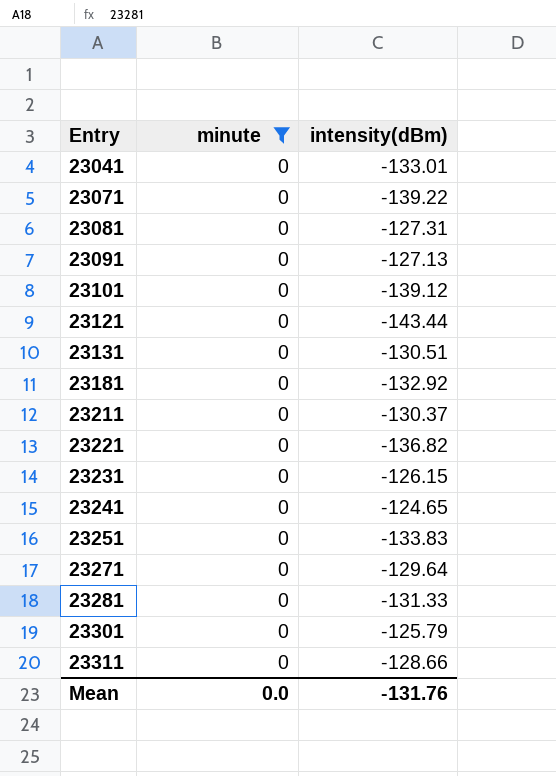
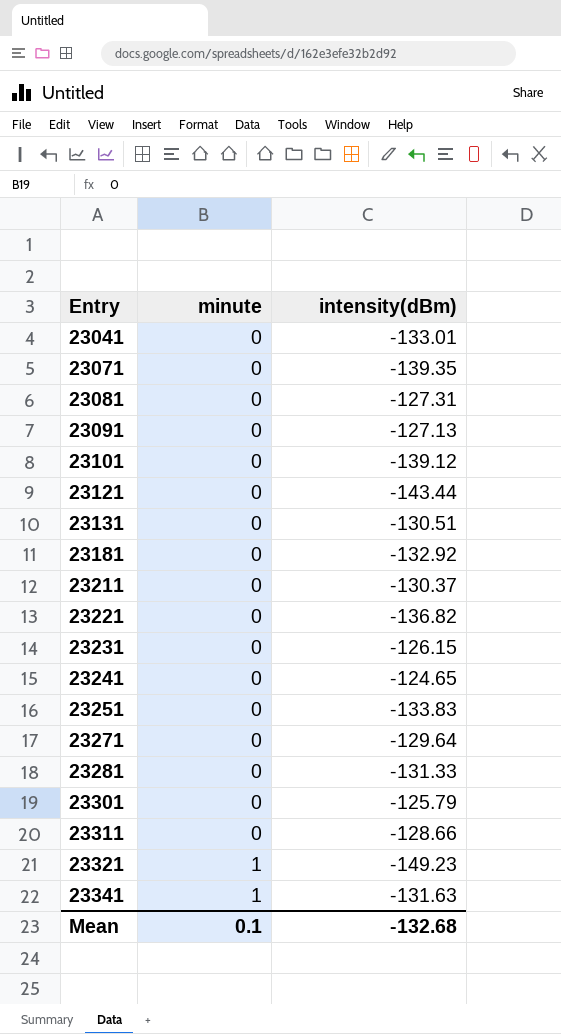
filter: minute = 0 -> none
23071 | intensity(dBm): -139.22 -> -139.35
Mean | minute: 0.0 -> 0.1
Mean | intensity(dBm): -131.76 -> -132.68

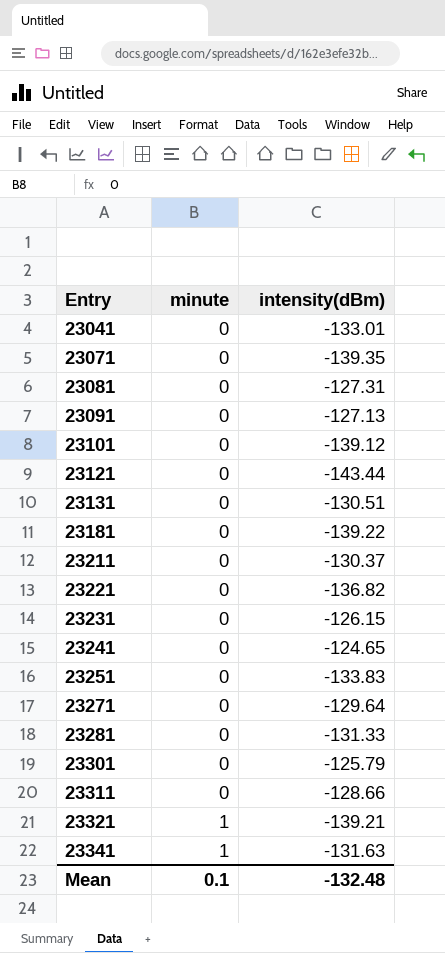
23181 | intensity(dBm): -132.92 -> -139.22
23321 | intensity(dBm): -149.23 -> -139.21
Mean | intensity(dBm): -132.68 -> -132.48

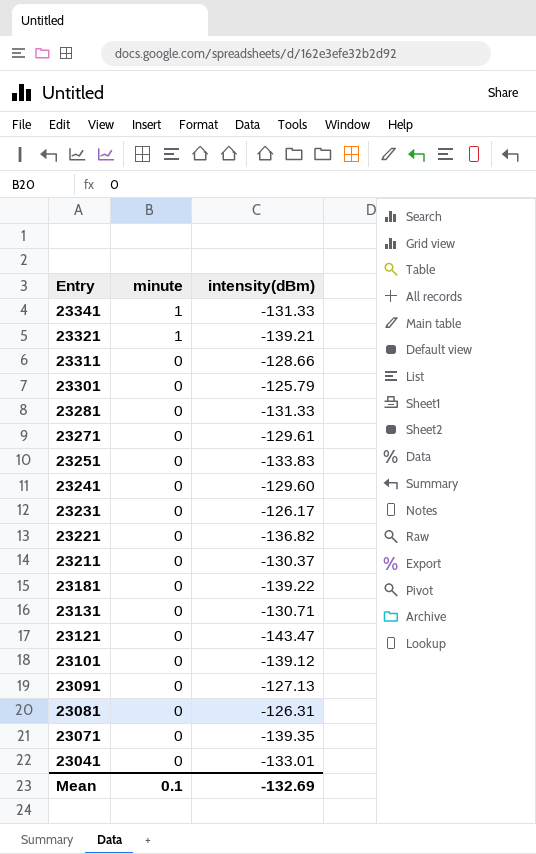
row order: Entry ascending -> Entry descending
23341 | intensity(dBm): -131.63 -> -131.33
23271 | intensity(dBm): -129.64 -> -129.61
23241 | intensity(dBm): -124.65 -> -129.60
23231 | intensity(dBm): -126.15 -> -126.17
23131 | intensity(dBm): -130.51 -> -130.71
23121 | intensity(dBm): -143.44 -> -143.47
23081 | intensity(dBm): -127.31 -> -126.31
Mean | intensity(dBm): -132.48 -> -132.69

